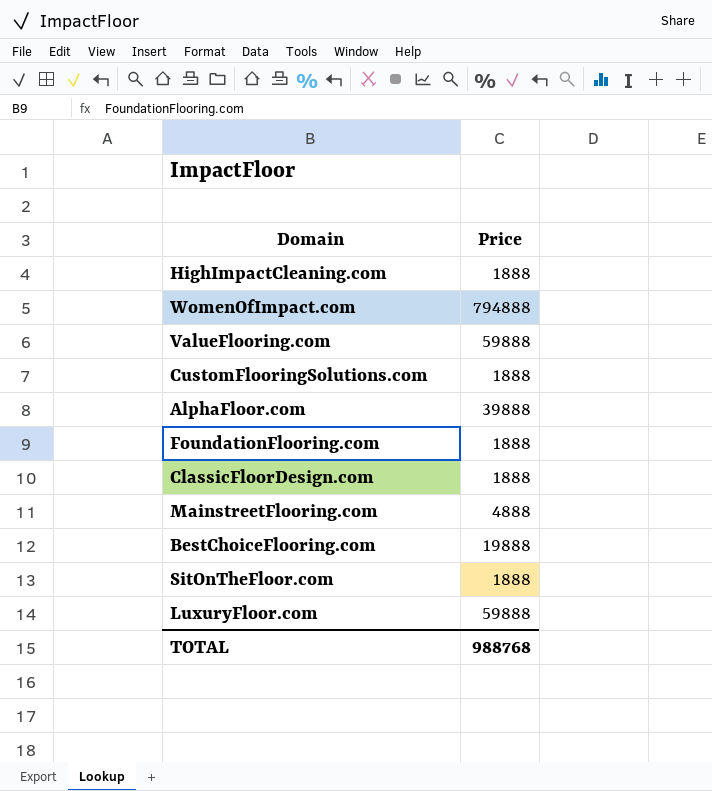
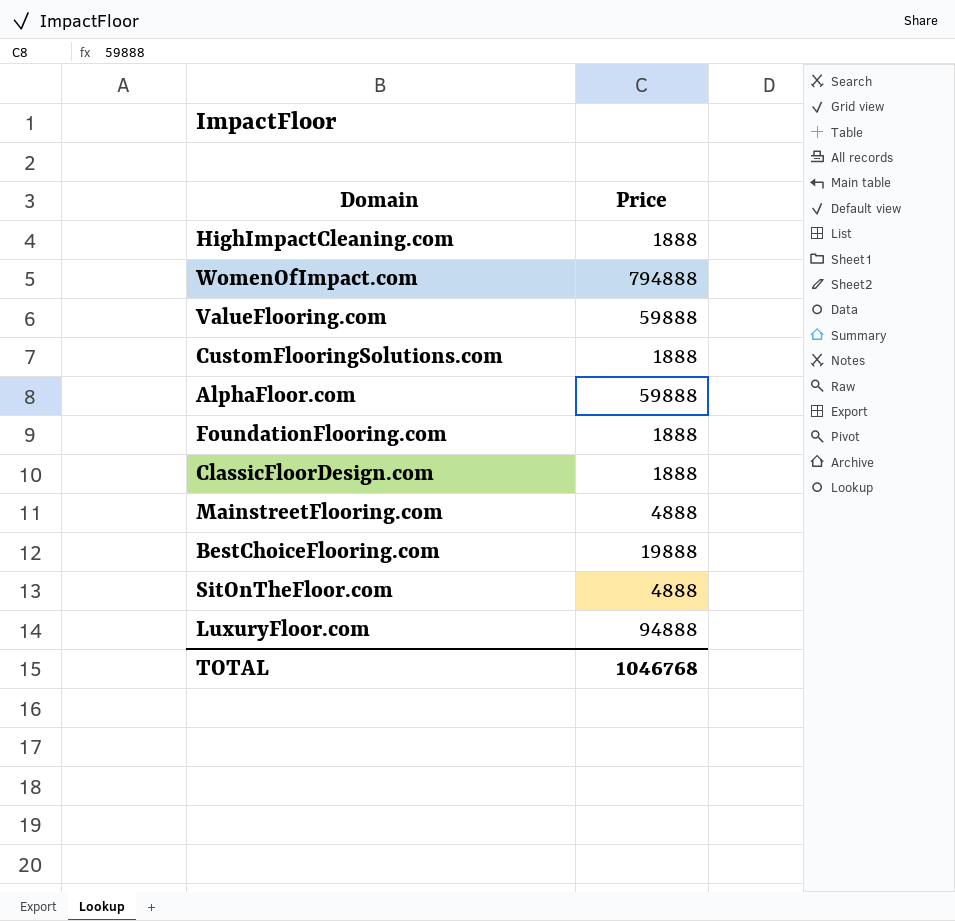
AlphaFloor.com | Price: 39888 -> 59888
SitOnTheFloor.com | Price: 1888 -> 4888
LuxuryFloor.com | Price: 59888 -> 94888
TOTAL | Price: 988768 -> 1046768

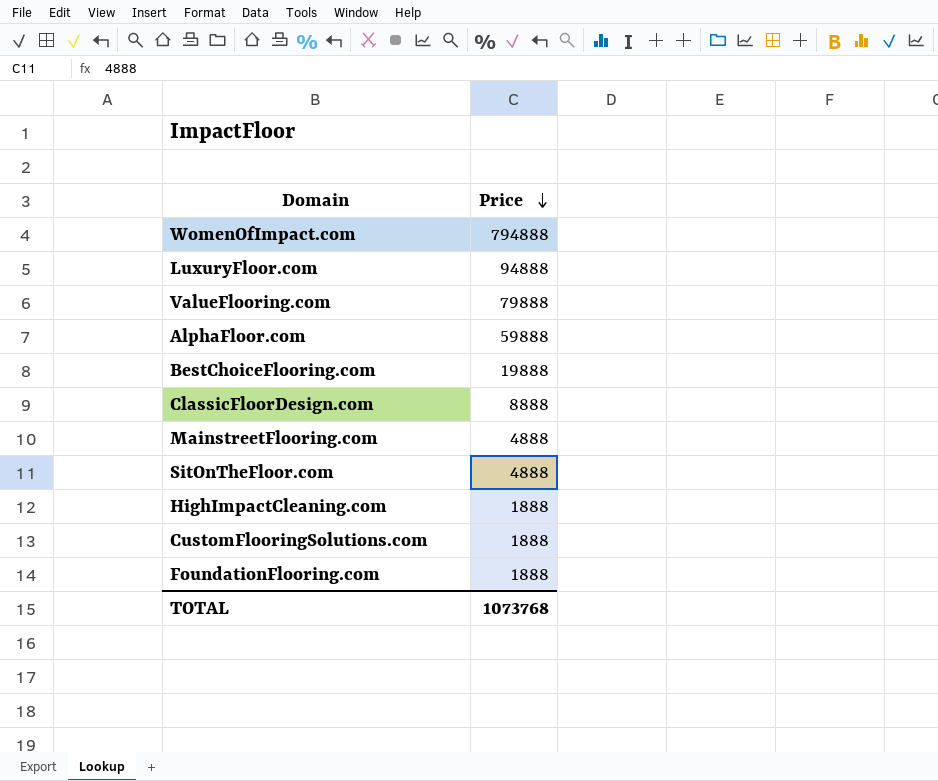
row order: none -> Price descending
ValueFlooring.com | Price: 59888 -> 79888
ClassicFloorDesign.com | Price: 1888 -> 8888
TOTAL | Price: 1046768 -> 1073768

